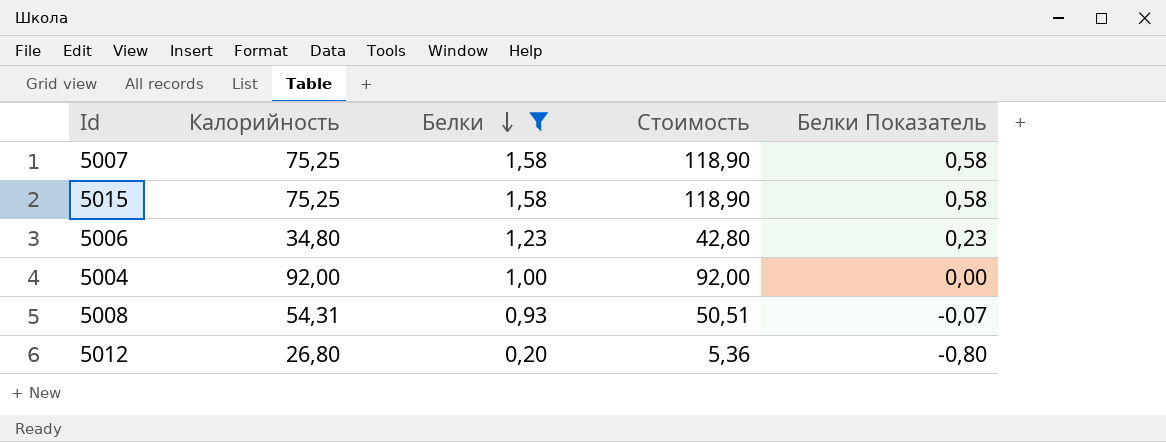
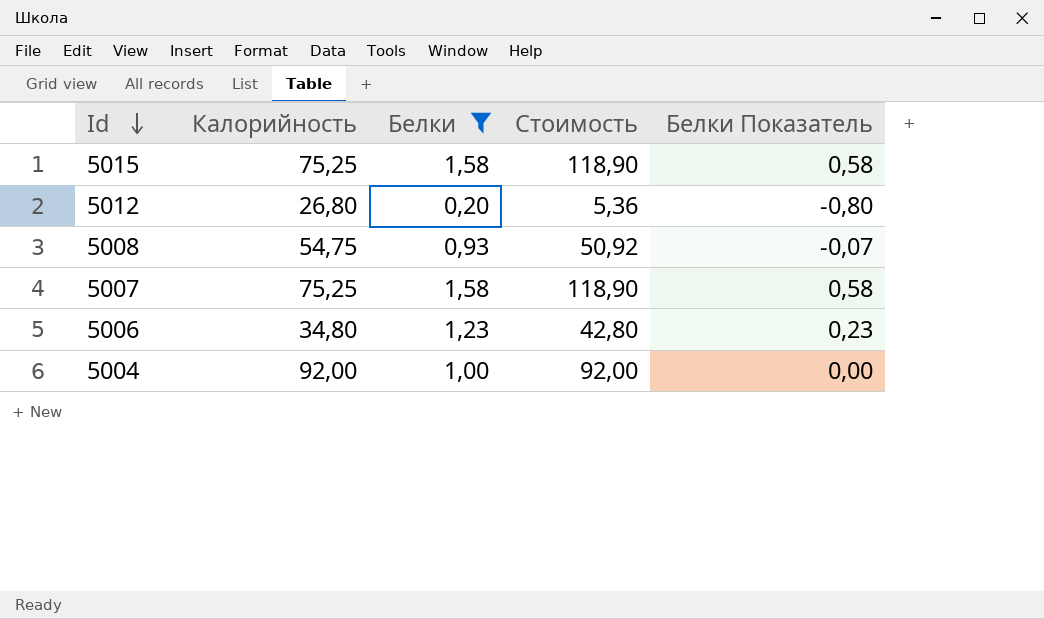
row order: Белки descending -> Id descending
5008 | Калорийность: 54,31 -> 54,75
5008 | Стоимость: 50,51 -> 50,92

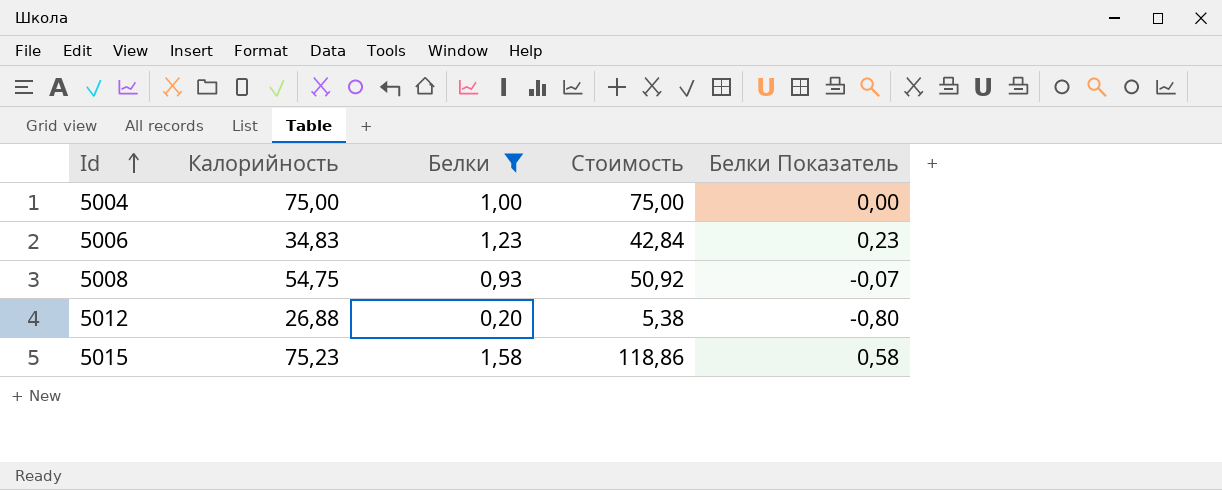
row order: Id descending -> Id ascending
row 5007: 75,25 | 1,58 | 118,90 | 0,58 -> none
5004 | Калорийность: 92,00 -> 75,00
5004 | Стоимость: 92,00 -> 75,00
5006 | Калорийность: 34,80 -> 34,83
5006 | Стоимость: 42,80 -> 42,84
5012 | Калорийность: 26,80 -> 26,88
5012 | Стоимость: 5,36 -> 5,38
5015 | Калорийность: 75,25 -> 75,23
5015 | Стоимость: 118,90 -> 118,86

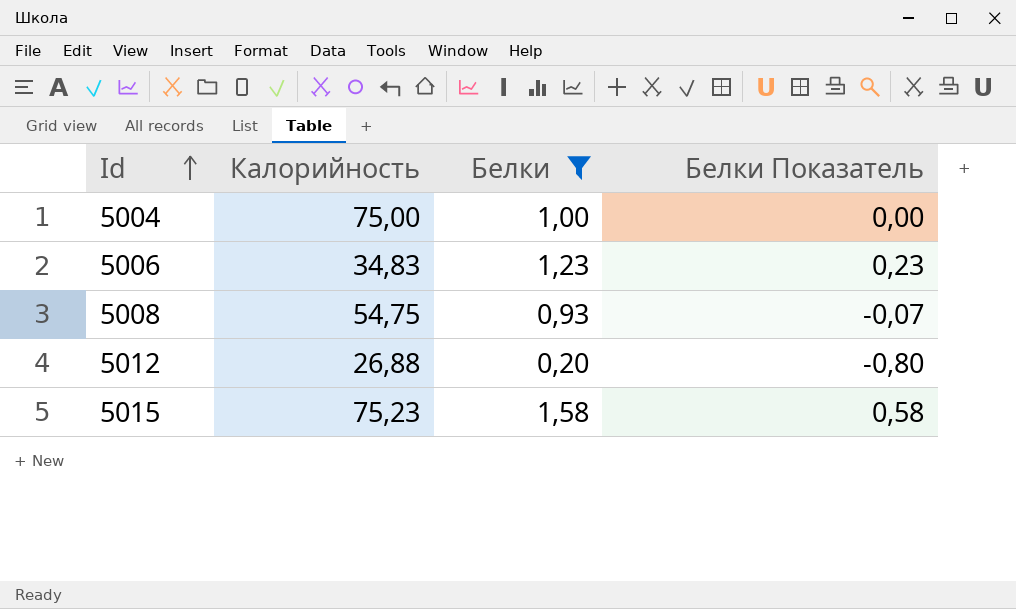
column Стоимость | formula: [Калорийность] * [Белки] -> none

